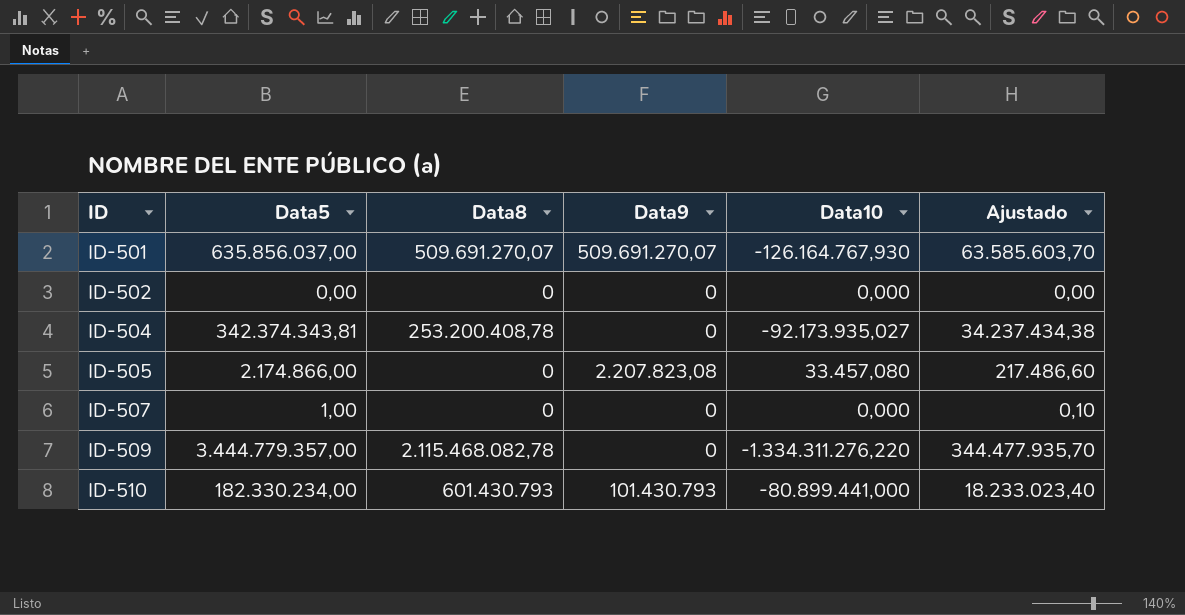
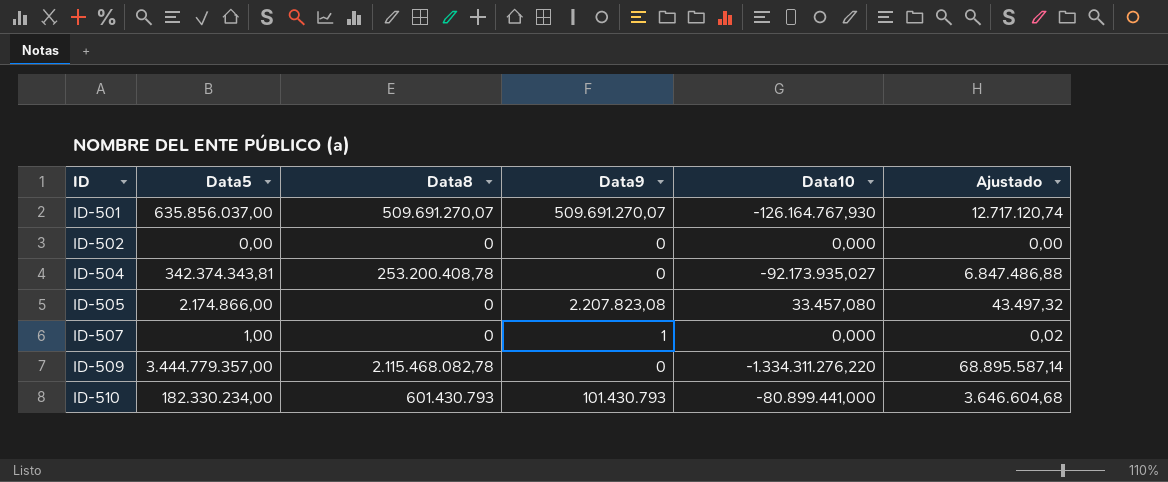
column Ajustado | formula: [Data5] * 0,1 -> [Data5] * 0,02
ID-507 | Data9: 0 -> 1

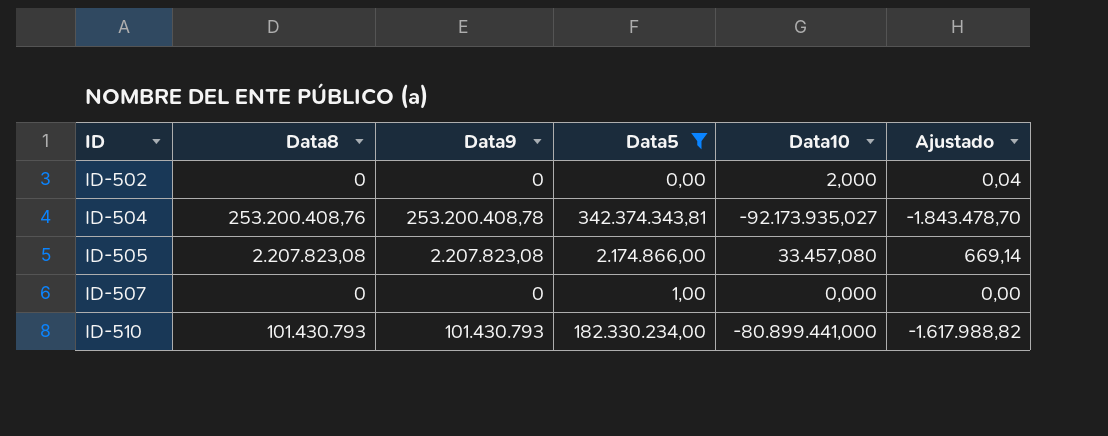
filter: none -> Data5 <= 342.374.343,81
column Data5 | position: 2 -> 4
column Ajustado | formula: [Data5] * 0,02 -> [Data10] * 0,02
ID-502 | Data10: 0,000 -> 2,000
ID-504 | Data8: 253.200.408,78 -> 253.200.408,76
ID-504 | Data9: 0 -> 253.200.408,78
ID-505 | Data8: 0 -> 2.207.823,08
ID-507 | Data9: 1 -> 0
ID-510 | Data8: 601.430.793 -> 101.430.793

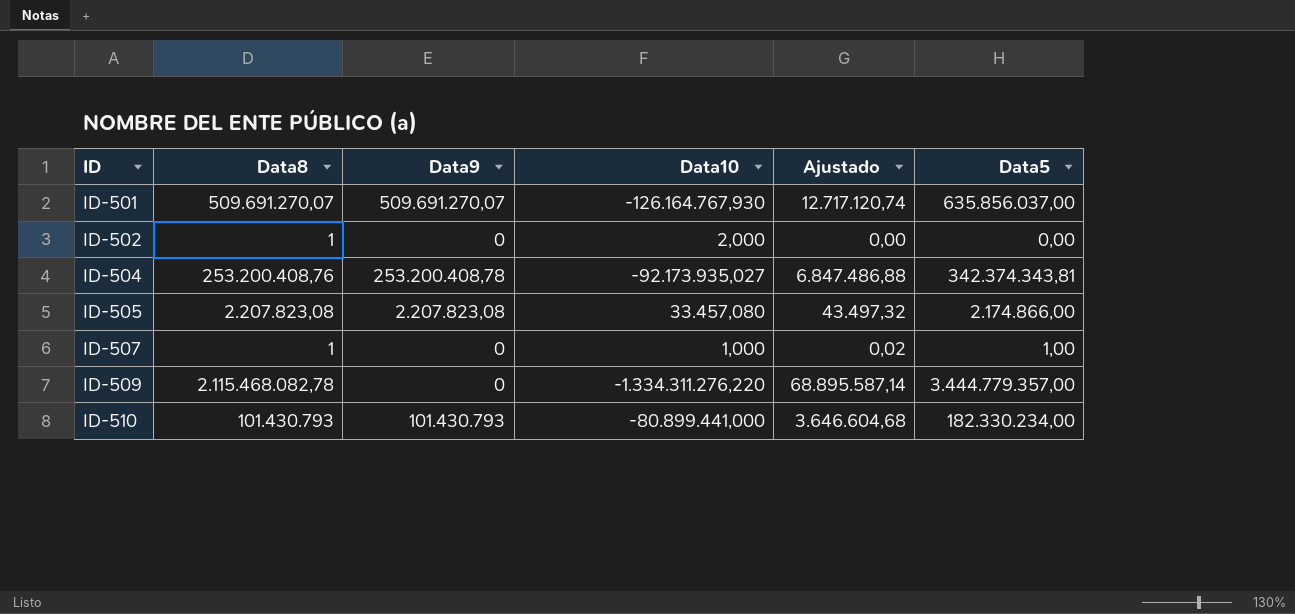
filter: Data5 <= 342.374.343,81 -> none
column Ajustado | formula: [Data10] * 0,02 -> [Data5] * 0,02
column Data5 | position: 4 -> 6
ID-502 | Data8: 0 -> 1
ID-507 | Data8: 0 -> 1
ID-507 | Data10: 0,000 -> 1,000

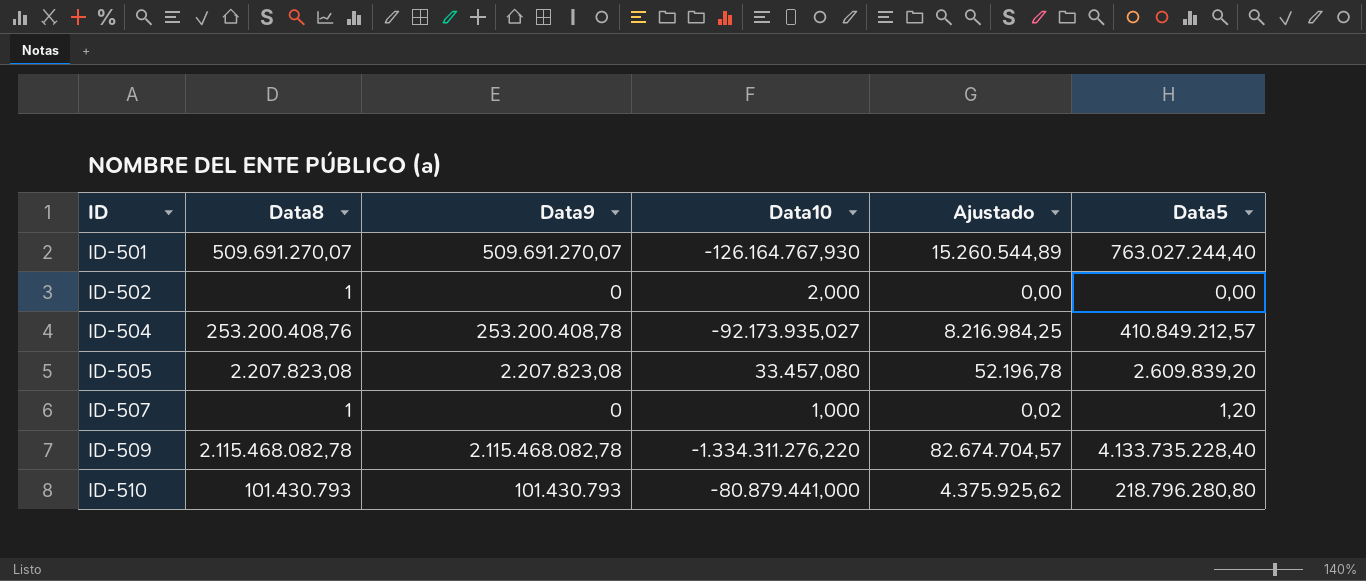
ID-501 | Ajustado: 12.717.120,74 -> 15.260.544,89
ID-501 | Data5: 635.856.037,00 -> 763.027.244,40
ID-504 | Ajustado: 6.847.486,88 -> 8.216.984,25
ID-504 | Data5: 342.374.343,81 -> 410.849.212,57
ID-505 | Ajustado: 43.497,32 -> 52.196,78
ID-505 | Data5: 2.174.866,00 -> 2.609.839,20
ID-507 | Data5: 1,00 -> 1,20
ID-509 | Data9: 0 -> 2.115.468.082,78
ID-509 | Ajustado: 68.895.587,14 -> 82.674.704,57
ID-509 | Data5: 3.444.779.357,00 -> 4.133.735.228,40
ID-510 | Data10: -80.899.441,000 -> -80.879.441,000
ID-510 | Ajustado: 3.646.604,68 -> 4.375.925,62
ID-510 | Data5: 182.330.234,00 -> 218.796.280,80

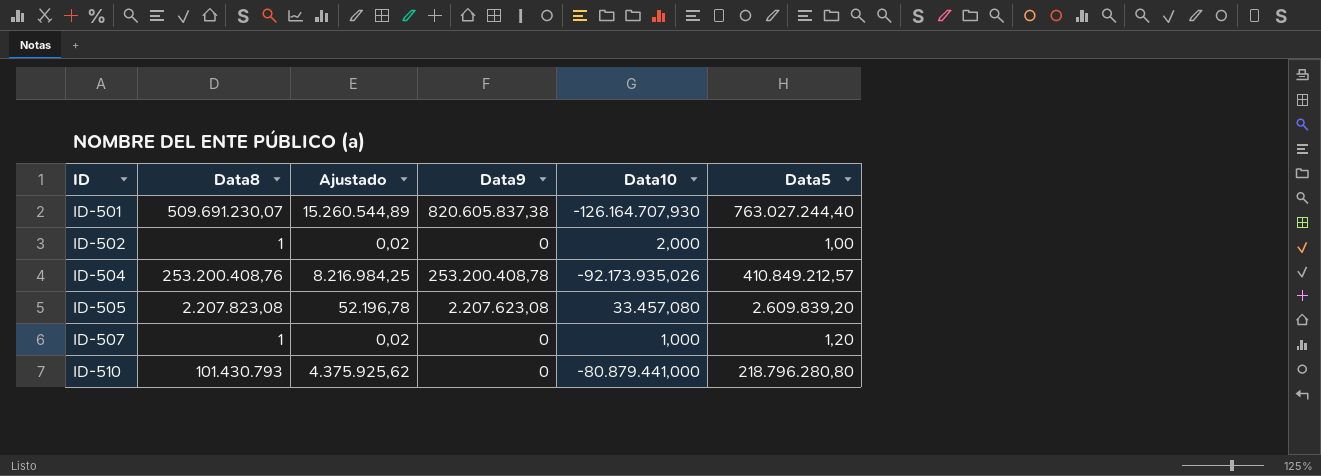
column Ajustado | position: 5 -> 3
row ID-509: 2.115.468.082,78 | 2.115.468.082,78 | -1.334.311.276,220 | 82.674.704,57 | 4.133.735.228,40 -> none
ID-501 | Data8: 509.691.270,07 -> 509.691.230,07
ID-501 | Data9: 509.691.270,07 -> 820.605.837,38
ID-501 | Data10: -126.164.767,930 -> -126.164.707,930
ID-502 | Ajustado: 0,00 -> 0,02
ID-502 | Data5: 0,00 -> 1,00
ID-504 | Data10: -92.173.935,027 -> -92.173.935,026
ID-505 | Data9: 2.207.823,08 -> 2.207.623,08
ID-510 | Data9: 101.430.793 -> 0

